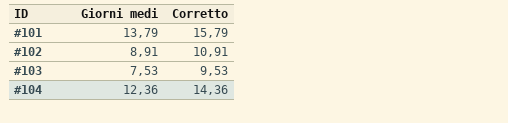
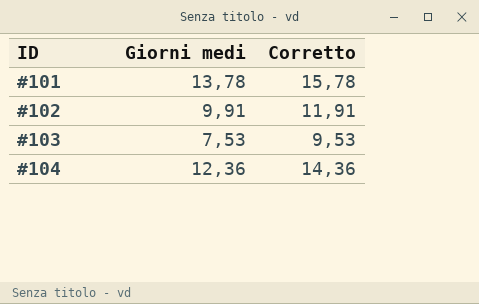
#101 | Giorni medi: 13,79 -> 13,78
#101 | Corretto: 15,79 -> 15,78
#102 | Giorni medi: 8,91 -> 9,91
#102 | Corretto: 10,91 -> 11,91

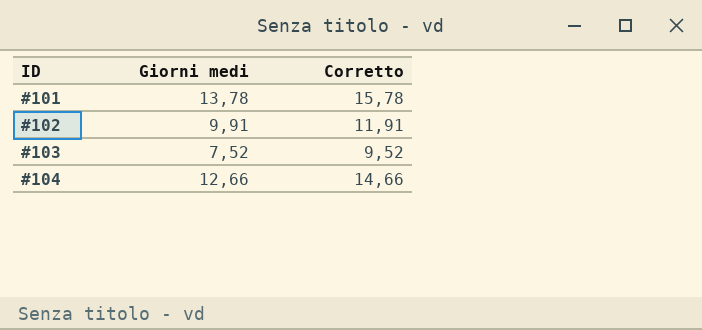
#103 | Giorni medi: 7,53 -> 7,52
#103 | Corretto: 9,53 -> 9,52
#104 | Giorni medi: 12,36 -> 12,66
#104 | Corretto: 14,36 -> 14,66

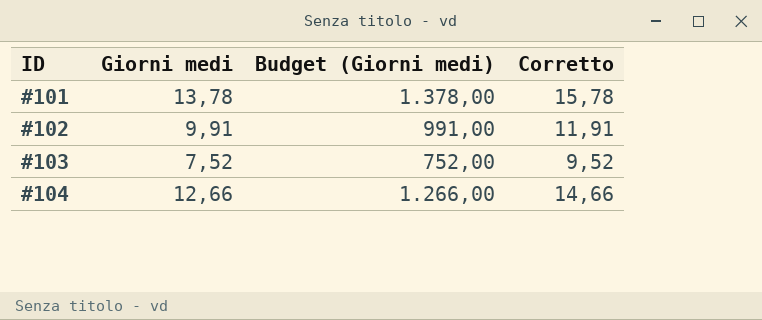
column Budget (Giorni medi) | formula: none -> [Giorni medi] * 100

